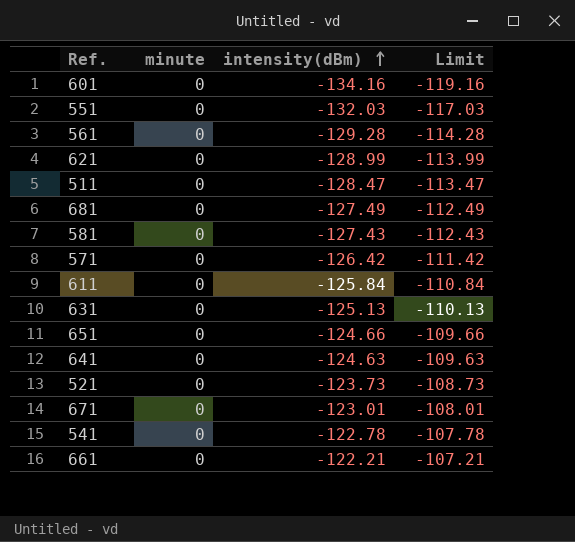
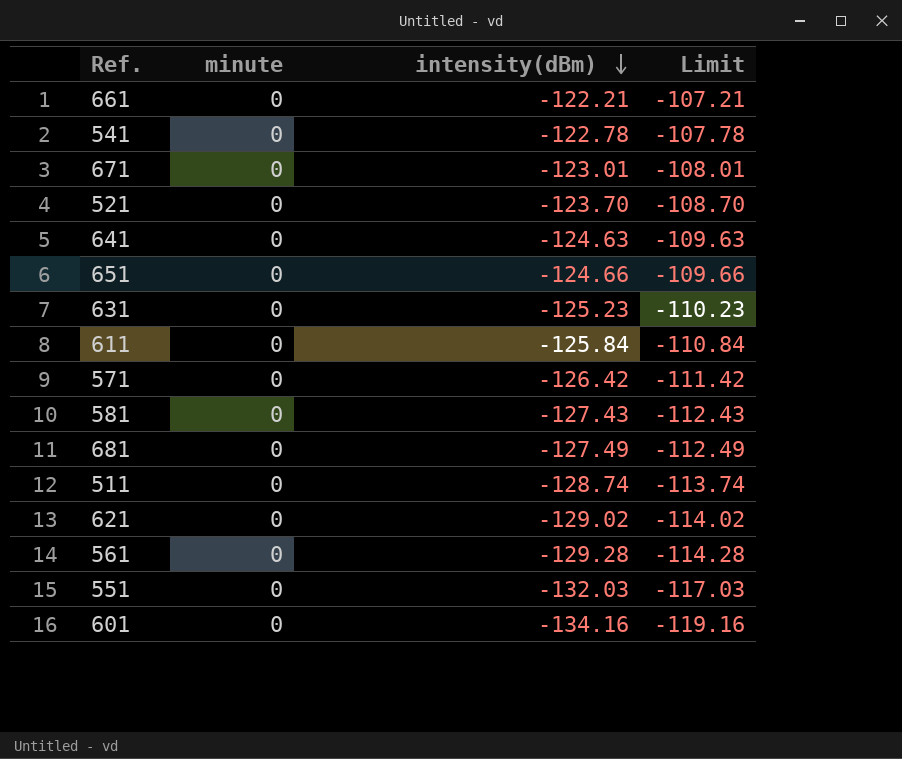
row order: intensity(dBm) ascending -> intensity(dBm) descending
521 | intensity(dBm): -123.73 -> -123.70
521 | Limit: -108.73 -> -108.70
631 | intensity(dBm): -125.13 -> -125.23
631 | Limit: -110.13 -> -110.23
511 | intensity(dBm): -128.47 -> -128.74
511 | Limit: -113.47 -> -113.74
621 | intensity(dBm): -128.99 -> -129.02
621 | Limit: -113.99 -> -114.02

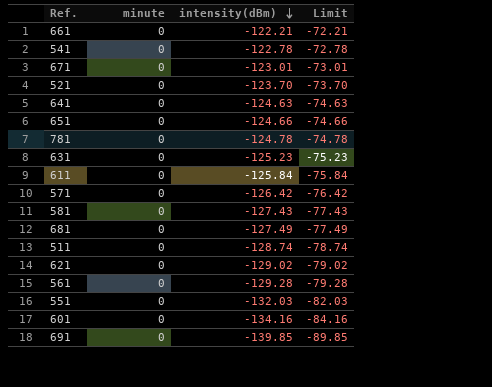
column Limit | formula: [intensity(dBm)] + 15 -> [intensity(dBm)] + 50
row 781: none -> 0 | -124.78 | -74.78
row 691: none -> 0 | -139.85 | -89.85

